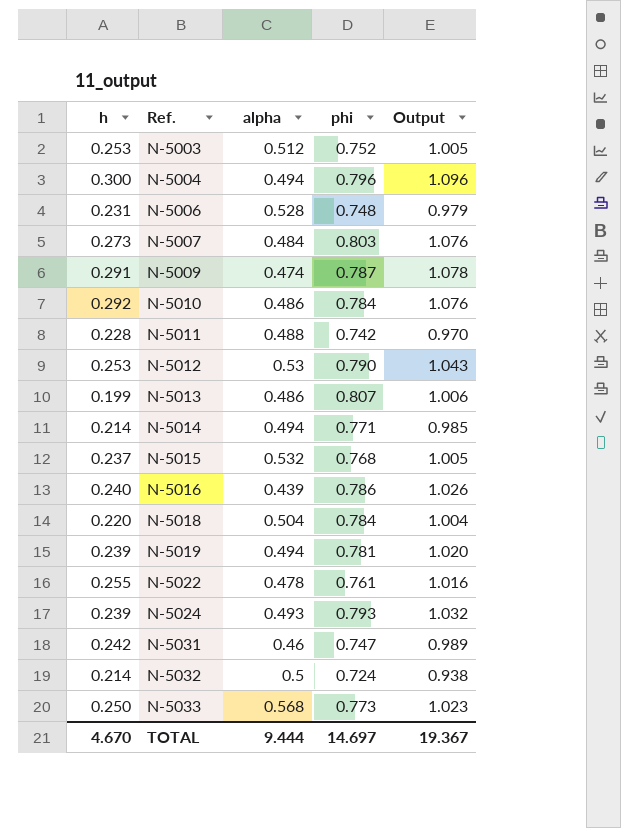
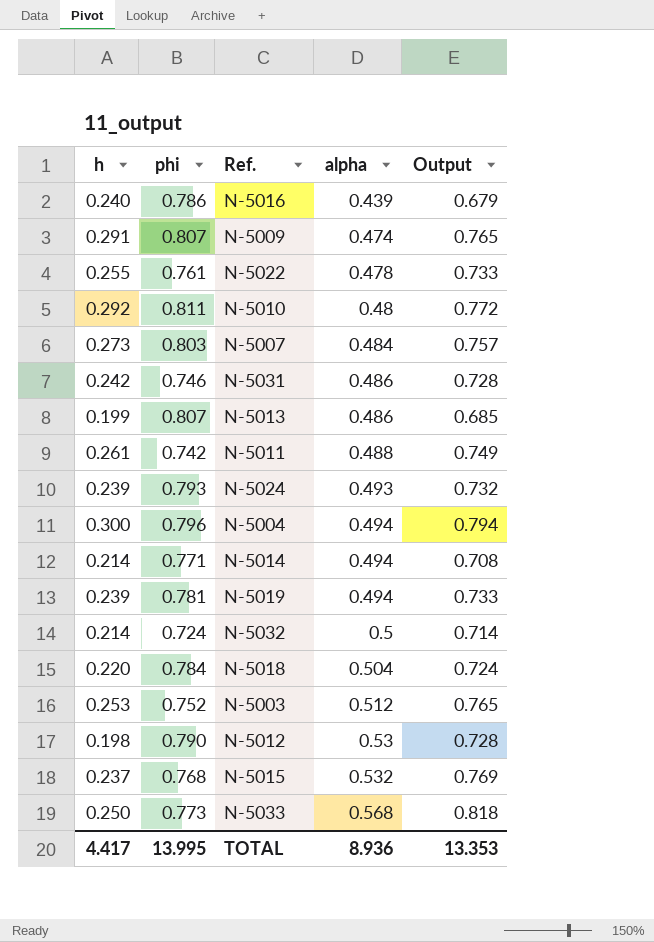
row order: Ref. ascending -> alpha ascending
column phi | position: 4 -> 2
column Output | formula: [h] + [phi] -> [h] + [alpha]
row N-5006: 0.231 | 0.528 | 0.748 | 0.979 -> none
N-5009 | phi: 0.787 -> 0.807
N-5010 | phi: 0.784 -> 0.811
N-5010 | alpha: 0.486 -> 0.48
N-5031 | phi: 0.747 -> 0.746
N-5031 | alpha: 0.46 -> 0.486
N-5011 | h: 0.228 -> 0.261
N-5012 | h: 0.253 -> 0.198
TOTAL | h: 4.670 -> 4.417
TOTAL | phi: 14.697 -> 13.995
TOTAL | alpha: 9.444 -> 8.936
TOTAL | Output: 19.367 -> 13.353

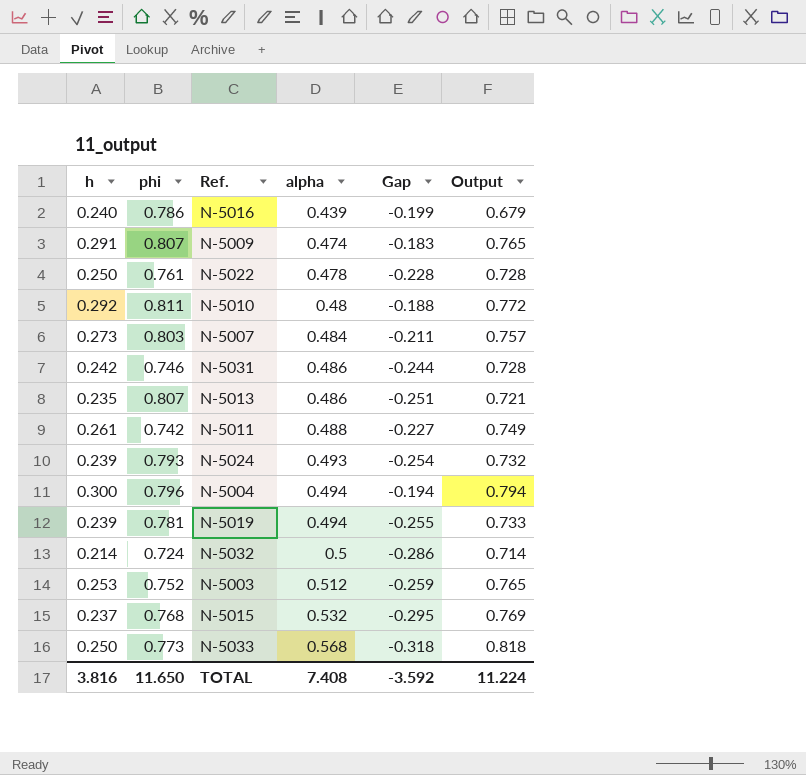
column Gap | formula: none -> [h] - [alpha]
row N-5014: 0.214 | 0.771 | 0.494 | 0.708 -> none
row N-5018: 0.220 | 0.784 | 0.504 | 0.724 -> none
row N-5012: 0.198 | 0.790 | 0.53 | 0.728 -> none
N-5022 | h: 0.255 -> 0.250
N-5022 | Output: 0.733 -> 0.728
N-5013 | h: 0.199 -> 0.235
N-5013 | Output: 0.685 -> 0.721
TOTAL | h: 4.417 -> 3.816
TOTAL | phi: 13.995 -> 11.650
TOTAL | alpha: 8.936 -> 7.408
TOTAL | Output: 13.353 -> 11.224

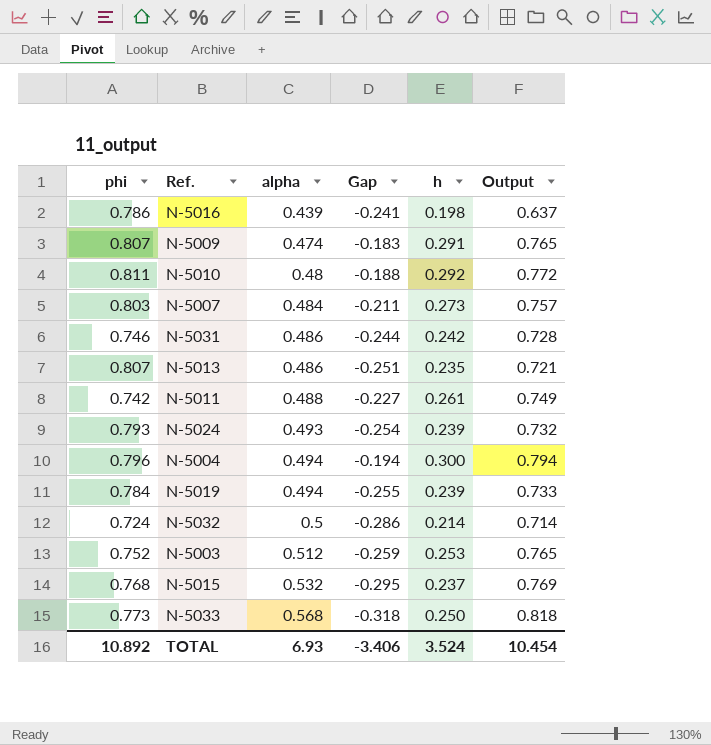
column h | position: 1 -> 5
row N-5022: 0.250 | 0.761 | 0.478 | -0.228 | 0.728 -> none
N-5016 | Gap: -0.199 -> -0.241
N-5016 | h: 0.240 -> 0.198
N-5016 | Output: 0.679 -> 0.637
N-5019 | phi: 0.781 -> 0.784
TOTAL | phi: 11.650 -> 10.892
TOTAL | alpha: 7.408 -> 6.93
TOTAL | Gap: -3.592 -> -3.406
TOTAL | h: 3.816 -> 3.524
TOTAL | Output: 11.224 -> 10.454

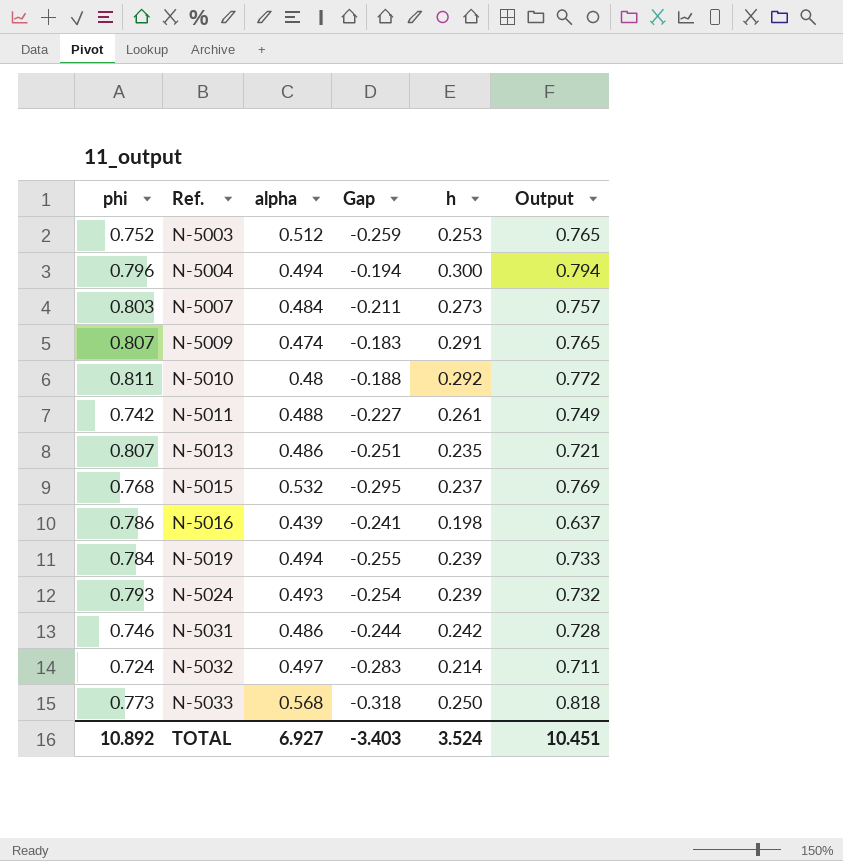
row order: alpha ascending -> Ref. ascending
N-5032 | alpha: 0.5 -> 0.497
N-5032 | Gap: -0.286 -> -0.283
N-5032 | Output: 0.714 -> 0.711
TOTAL | alpha: 6.93 -> 6.927
TOTAL | Gap: -3.406 -> -3.403
TOTAL | Output: 10.454 -> 10.451

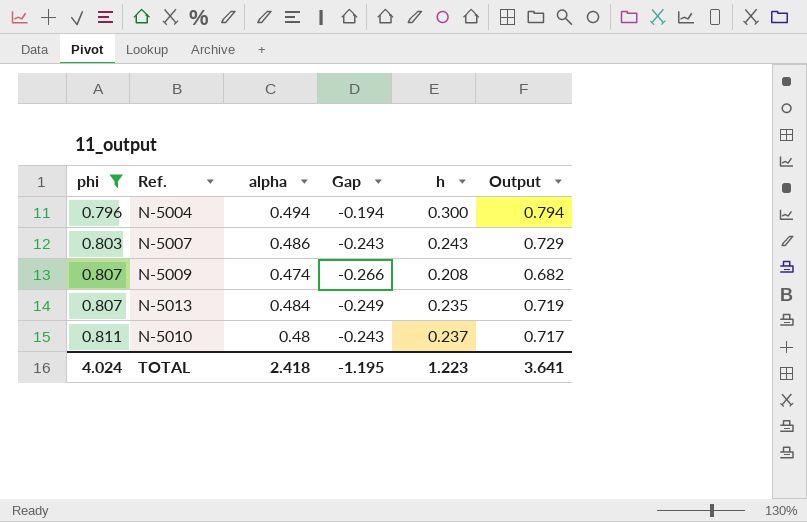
filter: none -> phi >= 0.796
row order: Ref. ascending -> phi ascending
N-5007 | alpha: 0.484 -> 0.486
N-5007 | Gap: -0.211 -> -0.243
N-5007 | h: 0.273 -> 0.243
N-5007 | Output: 0.757 -> 0.729
N-5009 | Gap: -0.183 -> -0.266
N-5009 | h: 0.291 -> 0.208
N-5009 | Output: 0.765 -> 0.682
N-5013 | alpha: 0.486 -> 0.484
N-5013 | Gap: -0.251 -> -0.249
N-5013 | Output: 0.721 -> 0.719
N-5010 | Gap: -0.188 -> -0.243
N-5010 | h: 0.292 -> 0.237
N-5010 | Output: 0.772 -> 0.717
TOTAL | phi: 10.892 -> 4.024
TOTAL | alpha: 6.927 -> 2.418
TOTAL | Gap: -3.403 -> -1.195
TOTAL | h: 3.524 -> 1.223
TOTAL | Output: 10.451 -> 3.641

